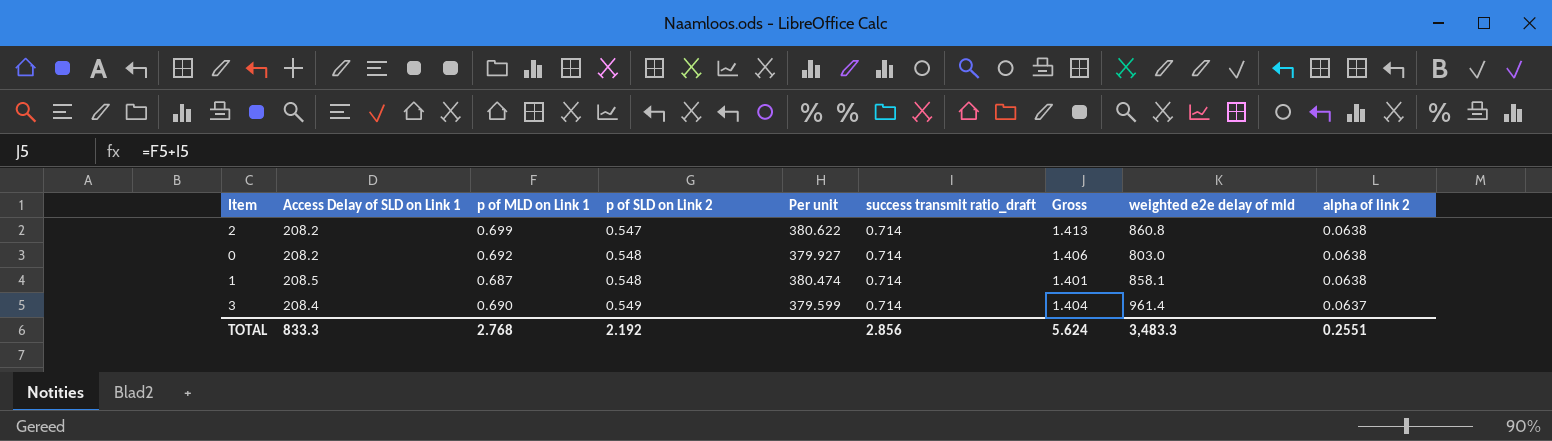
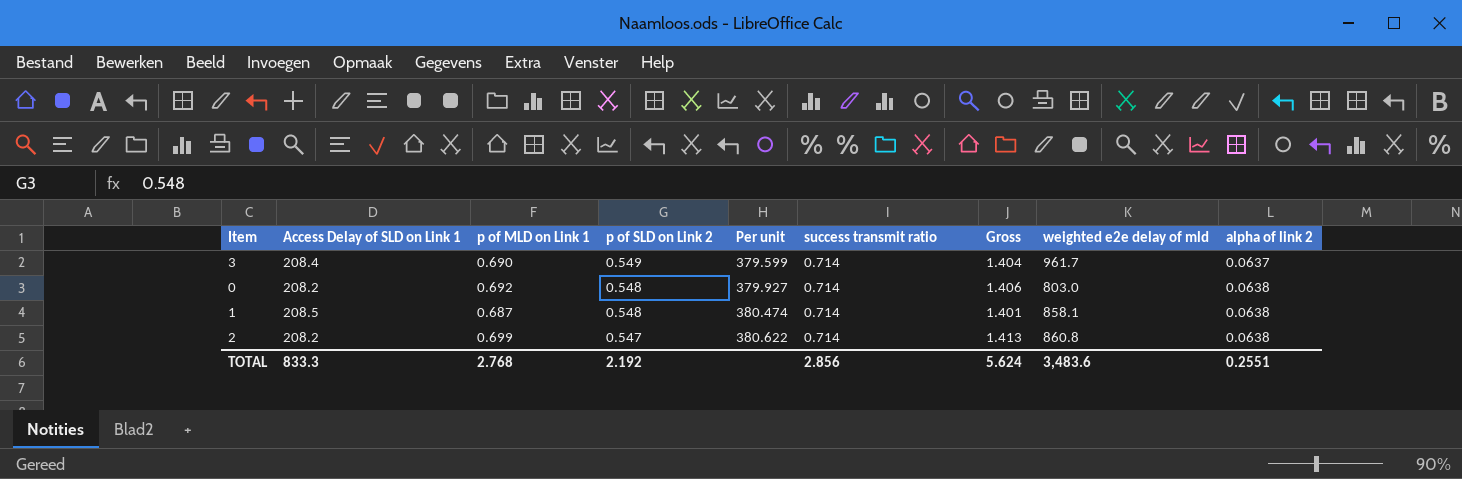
row order: p of SLD on Link 2 ascending -> p of SLD on Link 2 descending
column name: success transmit ratio_draft -> success transmit ratio
3 | weighted e2e delay of mld: 961.4 -> 961.7
TOTAL | weighted e2e delay of mld: 3,483.3 -> 3,483.6

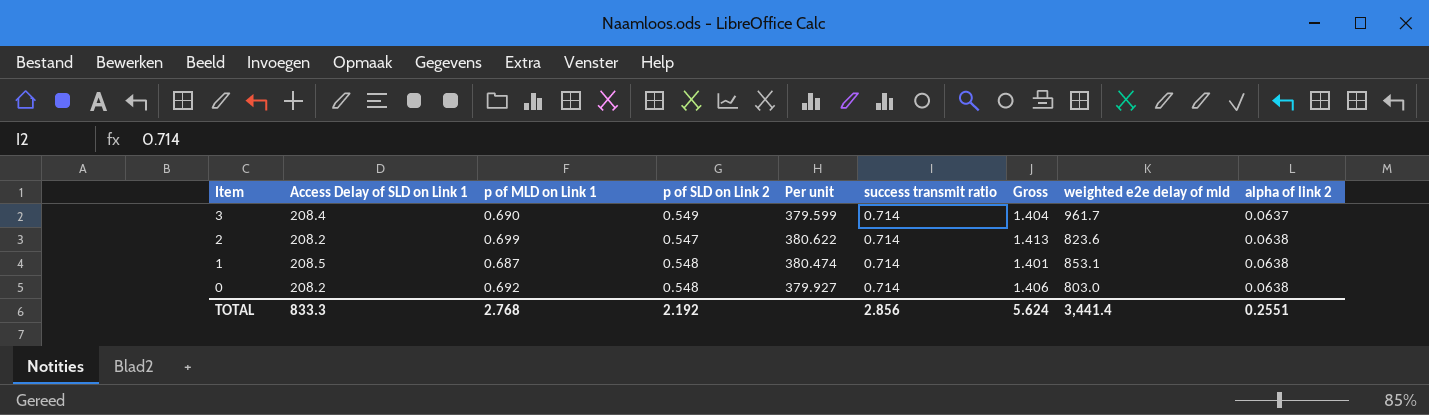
row order: p of SLD on Link 2 descending -> Item descending
2 | weighted e2e delay of mld: 860.8 -> 823.6
1 | weighted e2e delay of mld: 858.1 -> 853.1
TOTAL | weighted e2e delay of mld: 3,483.6 -> 3,441.4

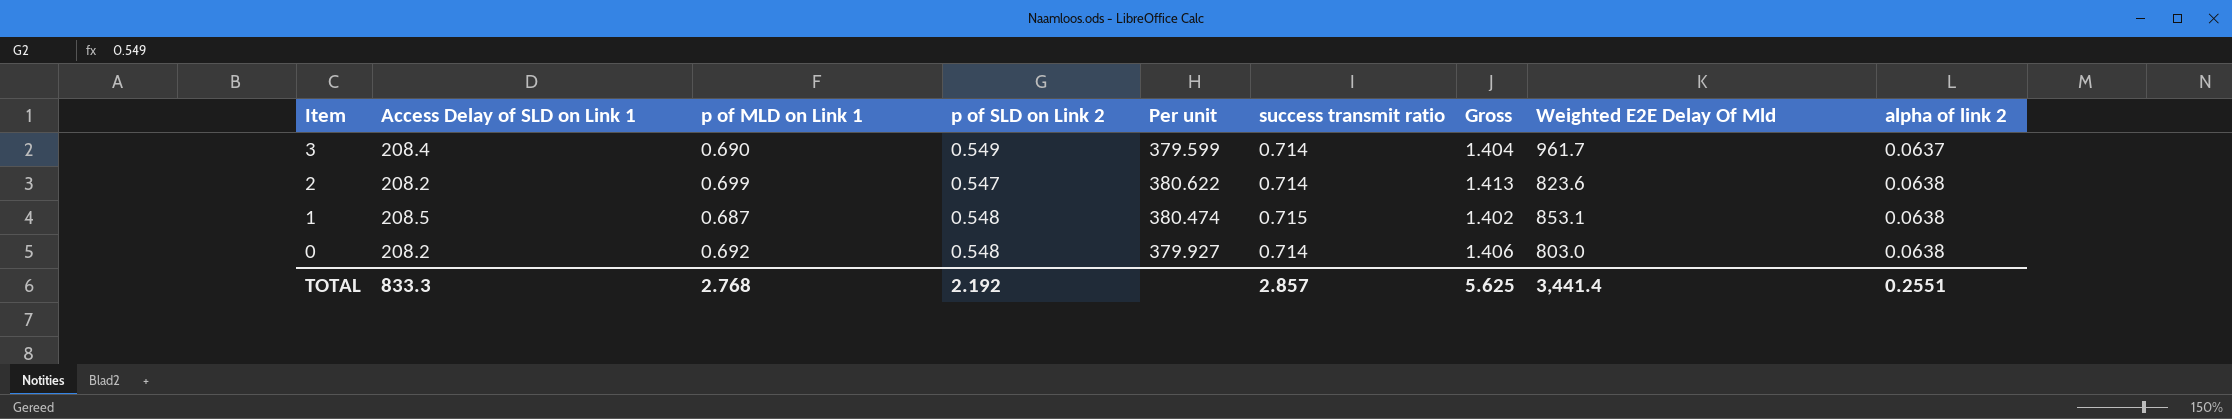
column name: weighted e2e delay of mld -> Weighted E2E Delay Of Mld
1 | success transmit ratio: 0.714 -> 0.715
1 | Gross: 1.401 -> 1.402
TOTAL | success transmit ratio: 2.856 -> 2.857
TOTAL | Gross: 5.624 -> 5.625

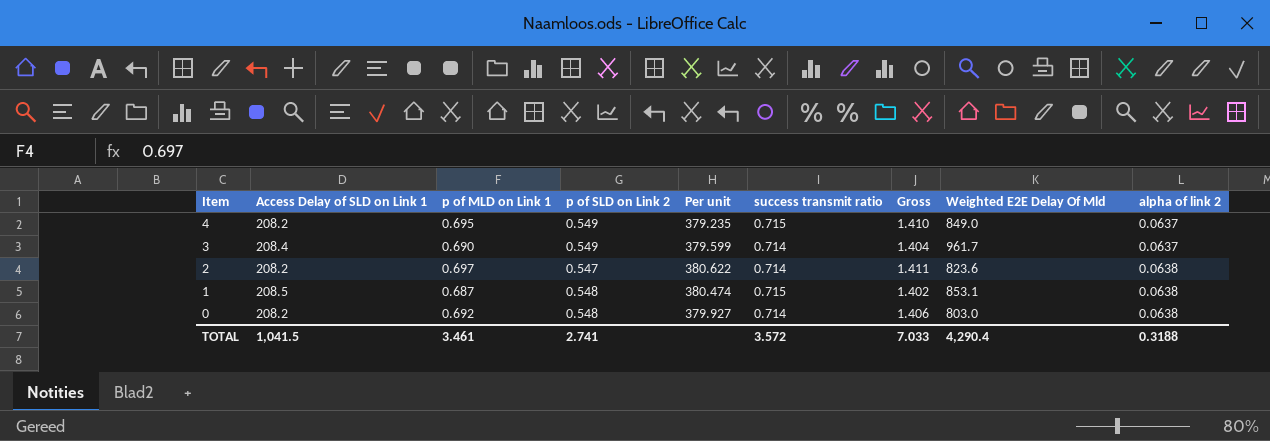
row 4: none -> 208.2 | 0.695 | 0.549 | 379.235 | 0.715 | 1.410 | 849.0 | 0.0637
2 | p of MLD on Link 1: 0.699 -> 0.697
2 | Gross: 1.413 -> 1.411
TOTAL | Access Delay of SLD on Link 1: 833.3 -> 1,041.5
TOTAL | p of MLD on Link 1: 2.768 -> 3.461
TOTAL | p of SLD on Link 2: 2.192 -> 2.741
TOTAL | success transmit ratio: 2.857 -> 3.572
TOTAL | Gross: 5.625 -> 7.033
TOTAL | Weighted E2E Delay Of Mld: 3,441.4 -> 4,290.4
TOTAL | alpha of link 2: 0.2551 -> 0.3188

